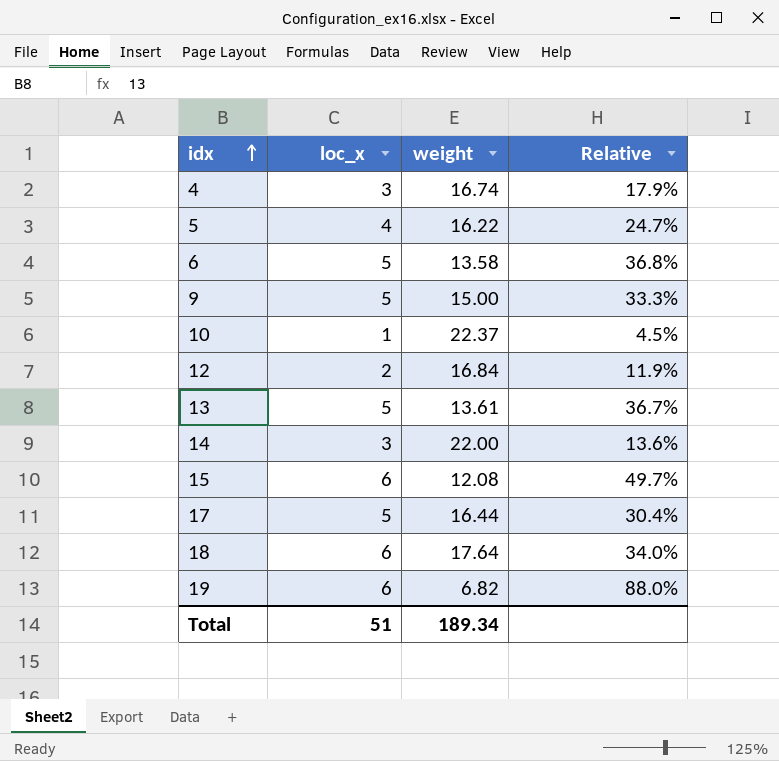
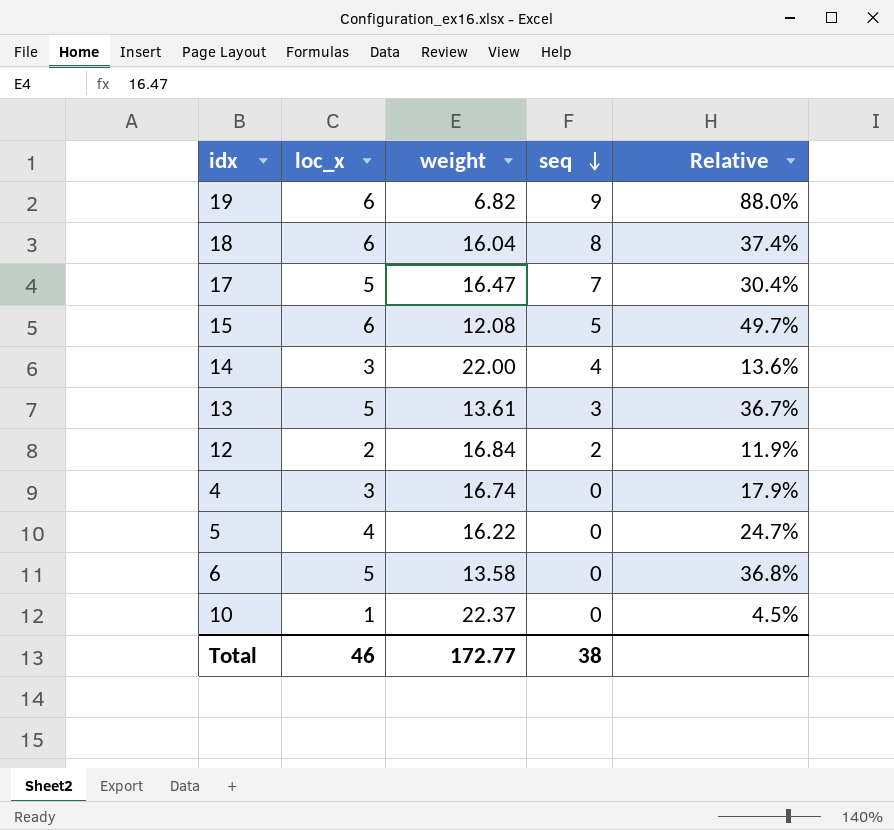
row order: idx ascending -> seq descending
column seq | position: none -> 4
row 9: 5 | 15.00 | 33.3% -> none
18 | weight: 17.64 -> 16.04
18 | Relative: 34.0% -> 37.4%
17 | weight: 16.44 -> 16.47
Total | loc_x: 51 -> 46
Total | weight: 189.34 -> 172.77

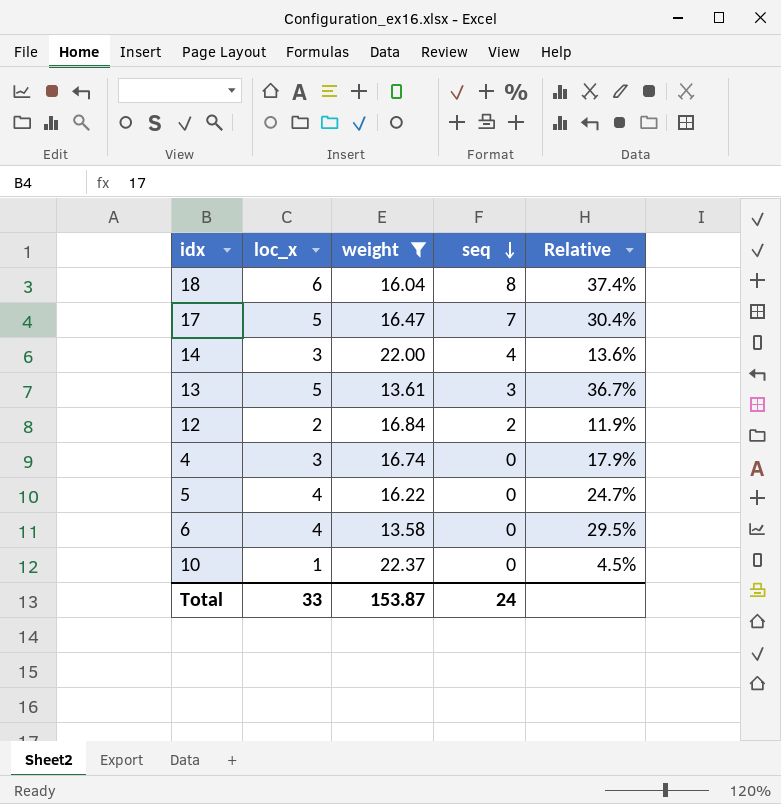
filter: none -> weight >= 13.58
6 | loc_x: 5 -> 4
6 | Relative: 36.8% -> 29.5%
Total | loc_x: 46 -> 33
Total | weight: 172.77 -> 153.87
Total | seq: 38 -> 24

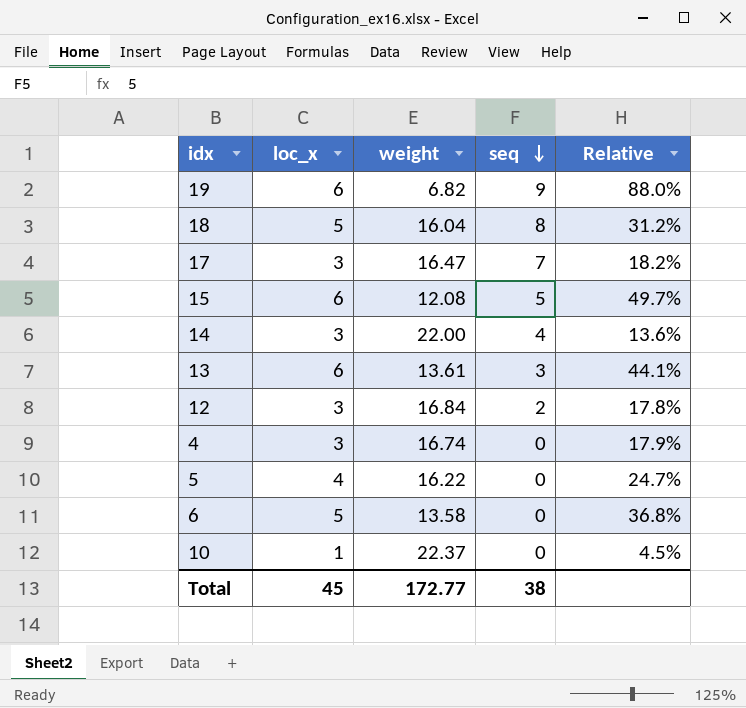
filter: weight >= 13.58 -> none
18 | loc_x: 6 -> 5
18 | Relative: 37.4% -> 31.2%
17 | loc_x: 5 -> 3
17 | Relative: 30.4% -> 18.2%
13 | loc_x: 5 -> 6
13 | Relative: 36.7% -> 44.1%
12 | loc_x: 2 -> 3
12 | Relative: 11.9% -> 17.8%
6 | loc_x: 4 -> 5
6 | Relative: 29.5% -> 36.8%
Total | loc_x: 33 -> 45
Total | weight: 153.87 -> 172.77
Total | seq: 24 -> 38

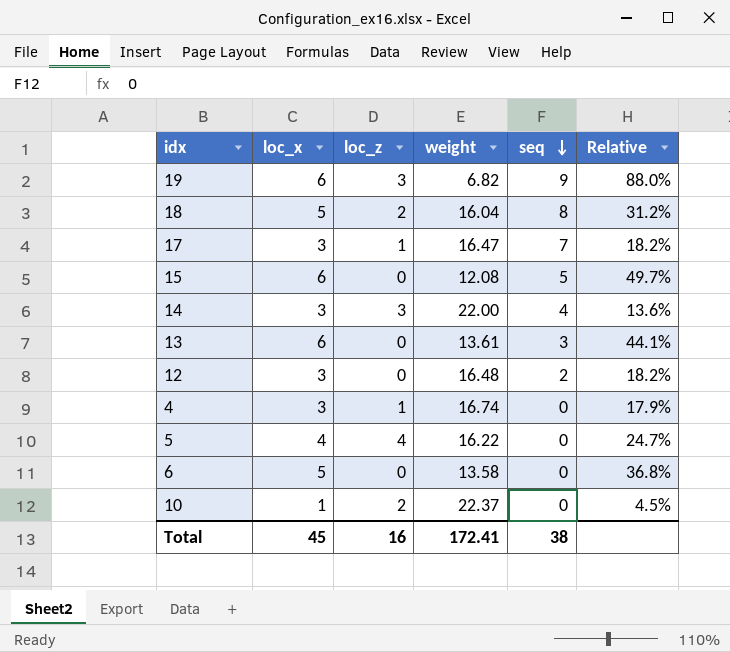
column loc_z | position: none -> 3
12 | weight: 16.84 -> 16.48
12 | Relative: 17.8% -> 18.2%
Total | weight: 172.77 -> 172.41

